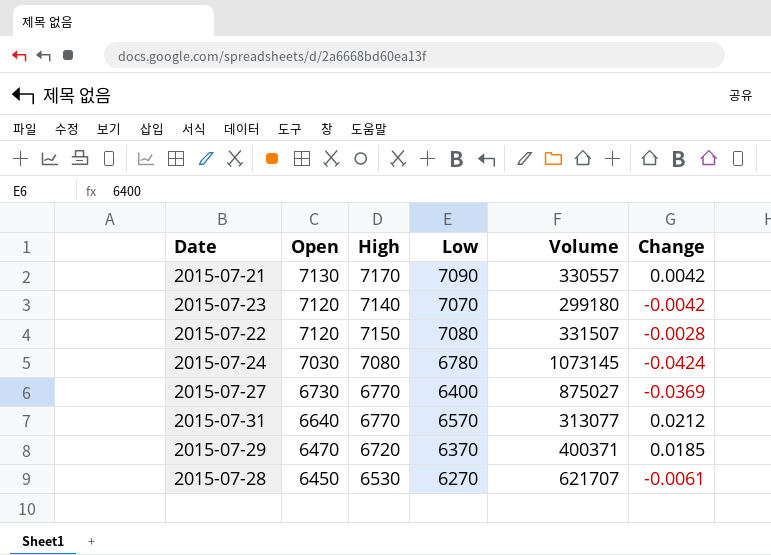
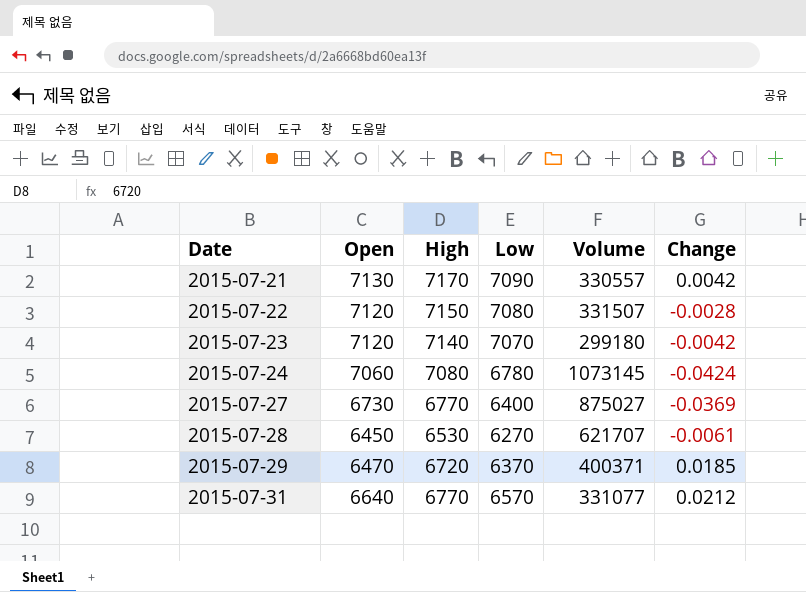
row order: Open descending -> Date ascending
2015-07-24 | Open: 7030 -> 7060
2015-07-31 | Volume: 313077 -> 331077

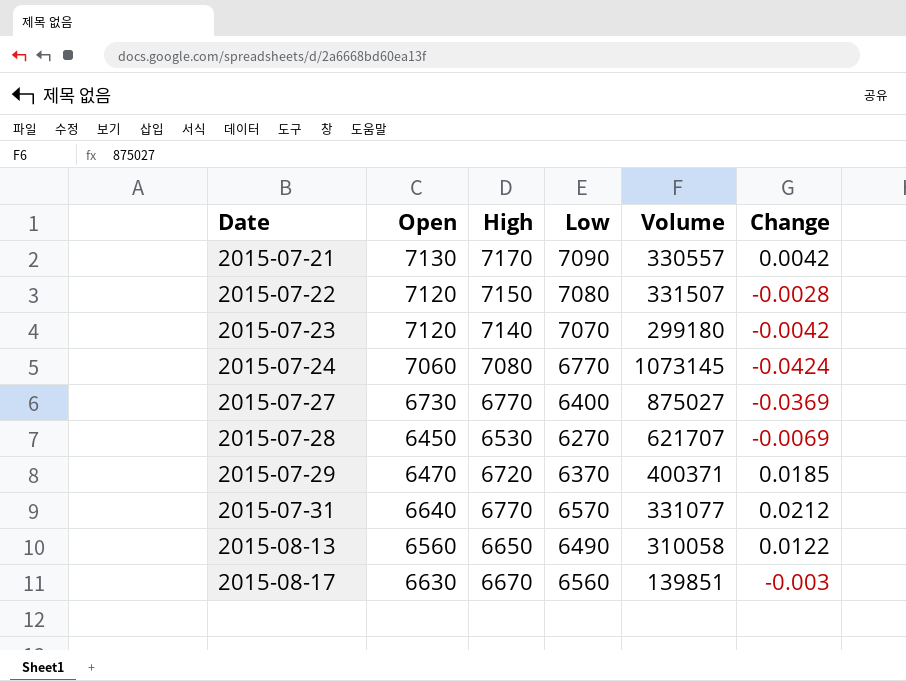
2015-07-24 | Low: 6780 -> 6770
2015-07-28 | Change: -0.0061 -> -0.0069
row 2015-08-13: none -> 6560 | 6650 | 6490 | 310058 | 0.0122
row 2015-08-17: none -> 6630 | 6670 | 6560 | 139851 | -0.003

